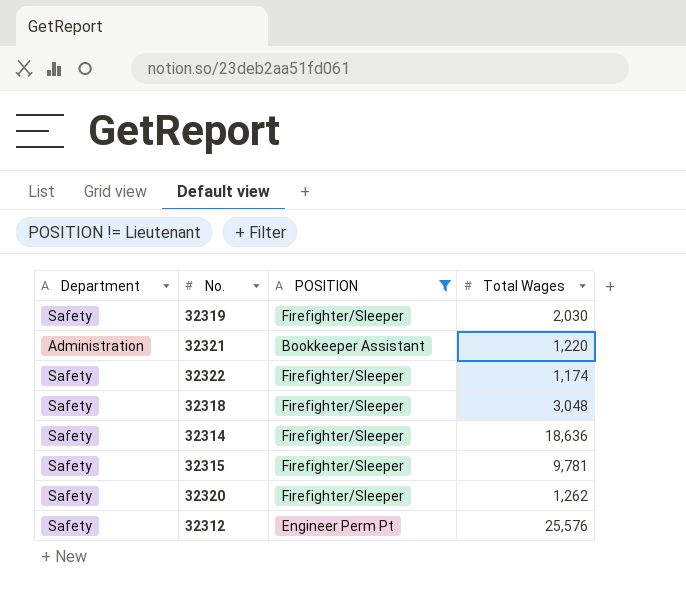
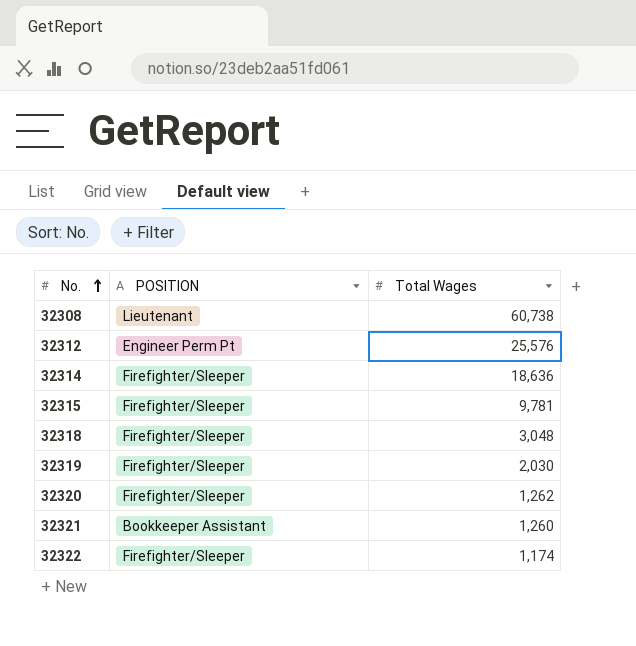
filter: POSITION != Lieutenant -> none
row order: none -> No. ascending
column Department | position: 1 -> none
32321 | Total Wages: 1,220 -> 1,260

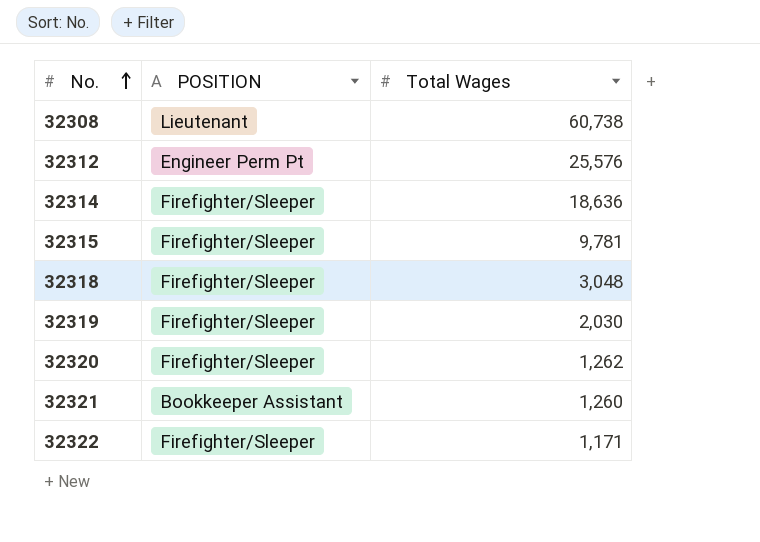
32322 | Total Wages: 1,174 -> 1,171

